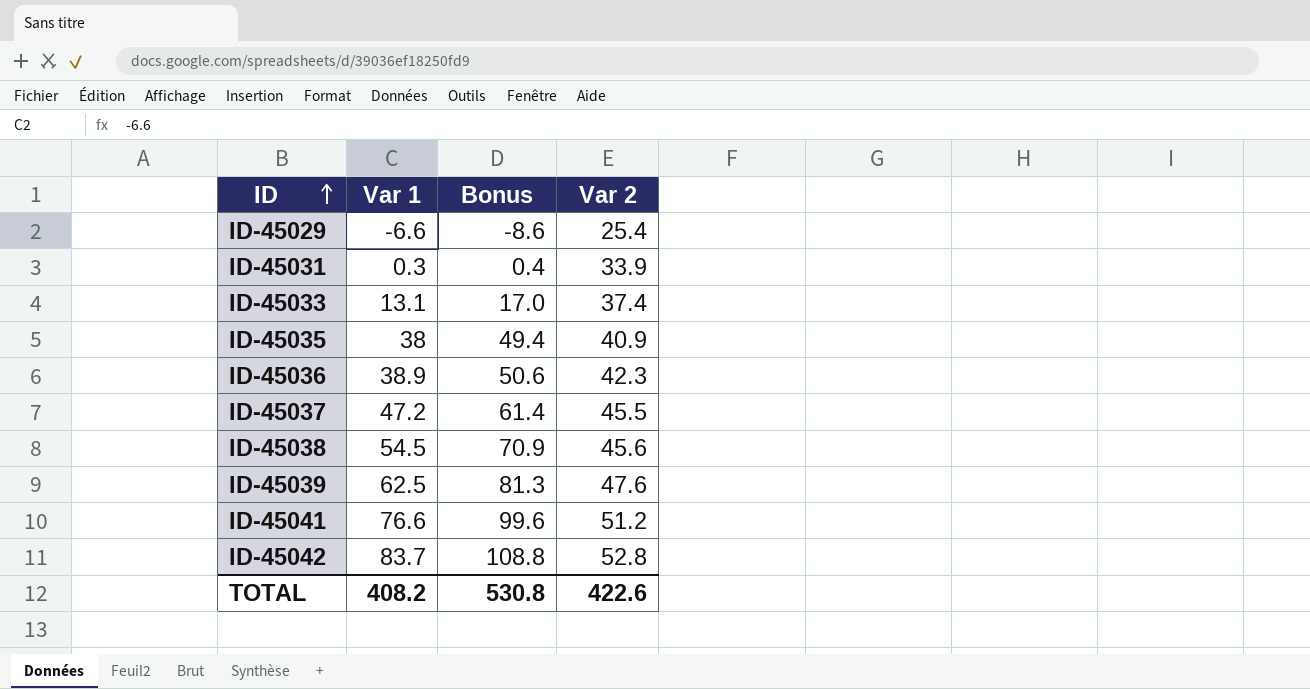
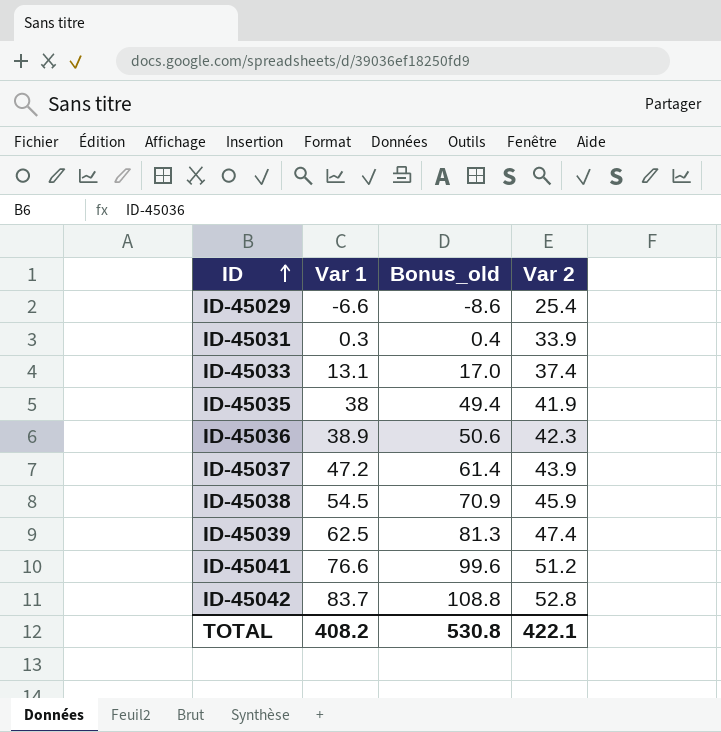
column name: Bonus -> Bonus_old
ID-45035 | Var 2: 40.9 -> 41.9
ID-45037 | Var 2: 45.5 -> 43.9
ID-45038 | Var 2: 45.6 -> 45.9
ID-45039 | Var 2: 47.6 -> 47.4
TOTAL | Var 2: 422.6 -> 422.1

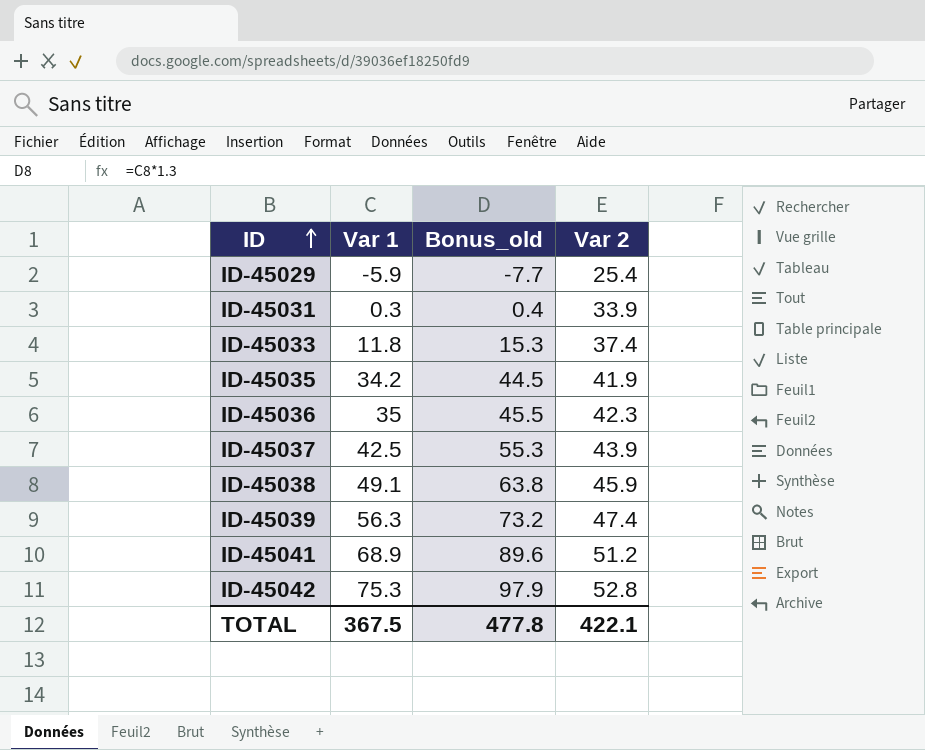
ID-45029 | Var 1: -6.6 -> -5.9
ID-45029 | Bonus_old: -8.6 -> -7.7
ID-45033 | Var 1: 13.1 -> 11.8
ID-45033 | Bonus_old: 17.0 -> 15.3
ID-45035 | Var 1: 38 -> 34.2
ID-45035 | Bonus_old: 49.4 -> 44.5
ID-45036 | Var 1: 38.9 -> 35
ID-45036 | Bonus_old: 50.6 -> 45.5
ID-45037 | Var 1: 47.2 -> 42.5
ID-45037 | Bonus_old: 61.4 -> 55.3
ID-45038 | Var 1: 54.5 -> 49.1
ID-45038 | Bonus_old: 70.9 -> 63.8
ID-45039 | Var 1: 62.5 -> 56.3
ID-45039 | Bonus_old: 81.3 -> 73.2
ID-45041 | Var 1: 76.6 -> 68.9
ID-45041 | Bonus_old: 99.6 -> 89.6
ID-45042 | Var 1: 83.7 -> 75.3
ID-45042 | Bonus_old: 108.8 -> 97.9
TOTAL | Var 1: 408.2 -> 367.5
TOTAL | Bonus_old: 530.8 -> 477.8

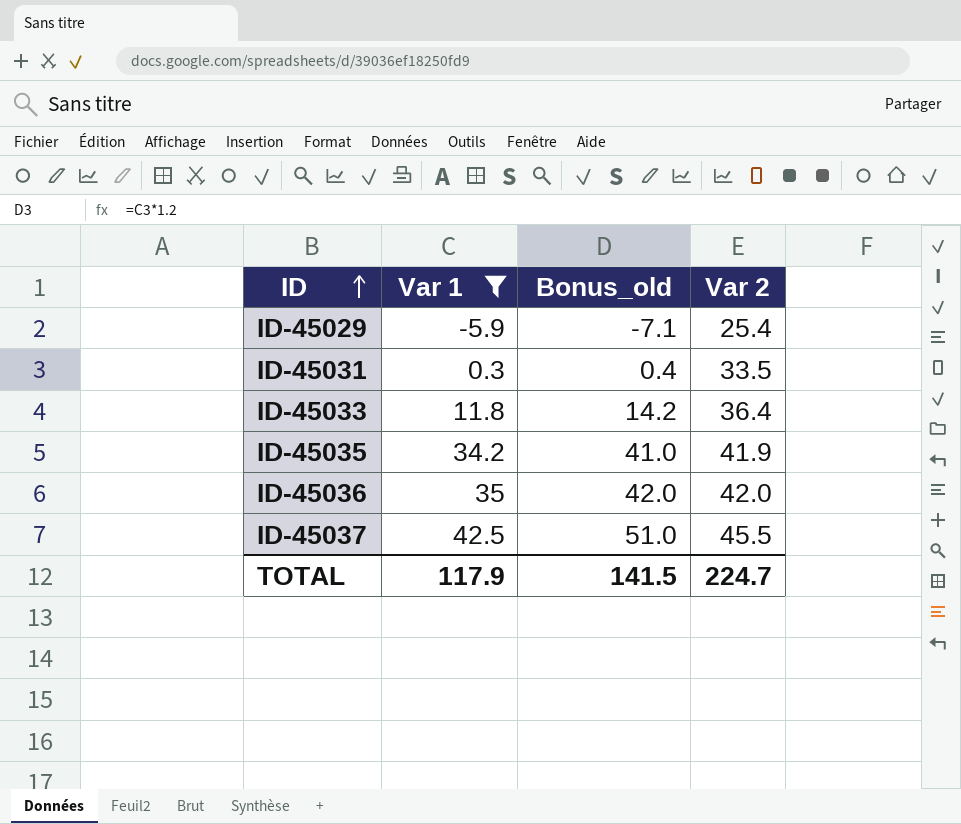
filter: none -> Var 1 <= 42.5
column Bonus_old | formula: [Var 1] * 1.3 -> [Var 1] * 1.2
ID-45031 | Var 2: 33.9 -> 33.5
ID-45033 | Var 2: 37.4 -> 36.4
ID-45036 | Var 2: 42.3 -> 42.0
ID-45037 | Var 2: 43.9 -> 45.5
TOTAL | Var 1: 367.5 -> 117.9
TOTAL | Bonus_old: 477.8 -> 141.5
TOTAL | Var 2: 422.1 -> 224.7

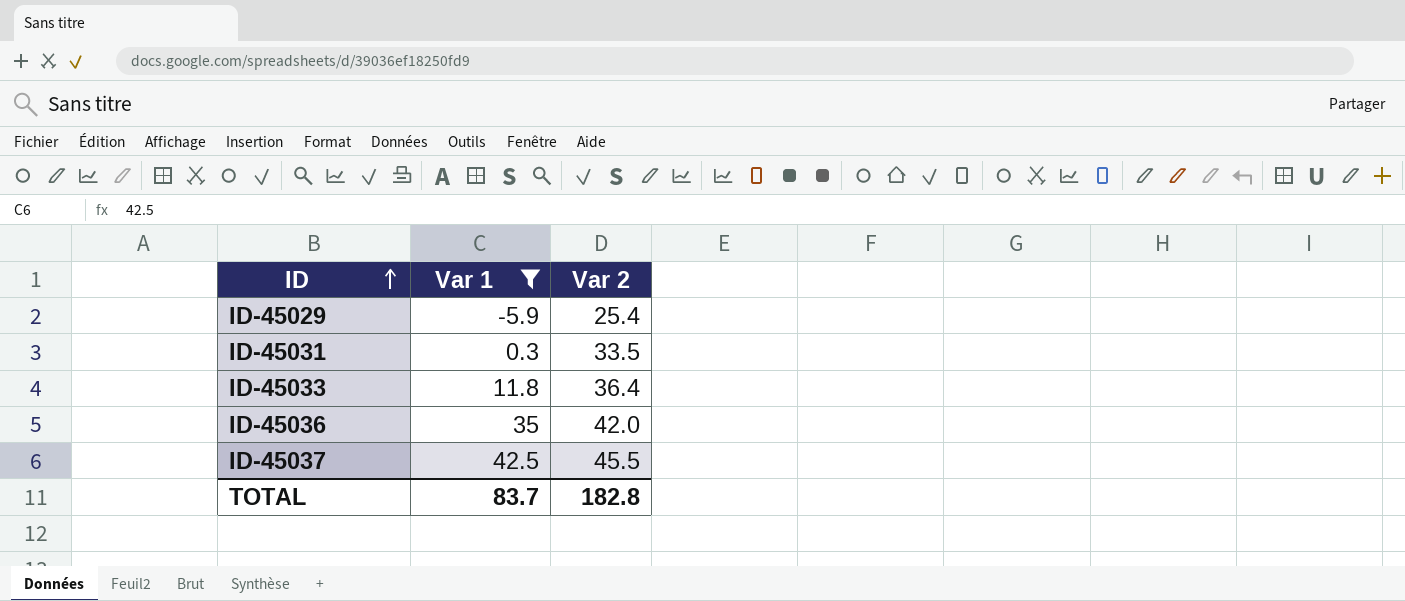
column Bonus_old | formula: [Var 1] * 1.2 -> none
row ID-45035: 34.2 | 41.0 | 41.9 -> none
TOTAL | Var 1: 117.9 -> 83.7
TOTAL | Var 2: 224.7 -> 182.8

